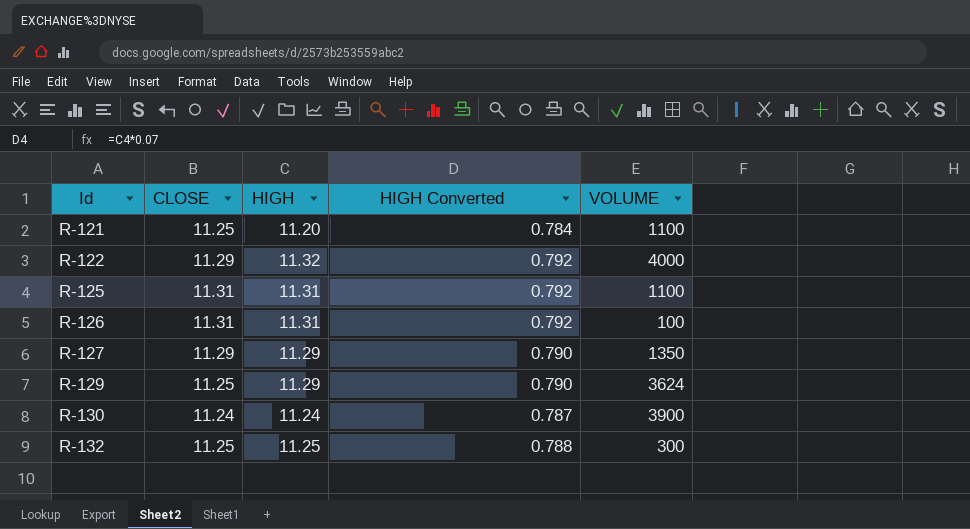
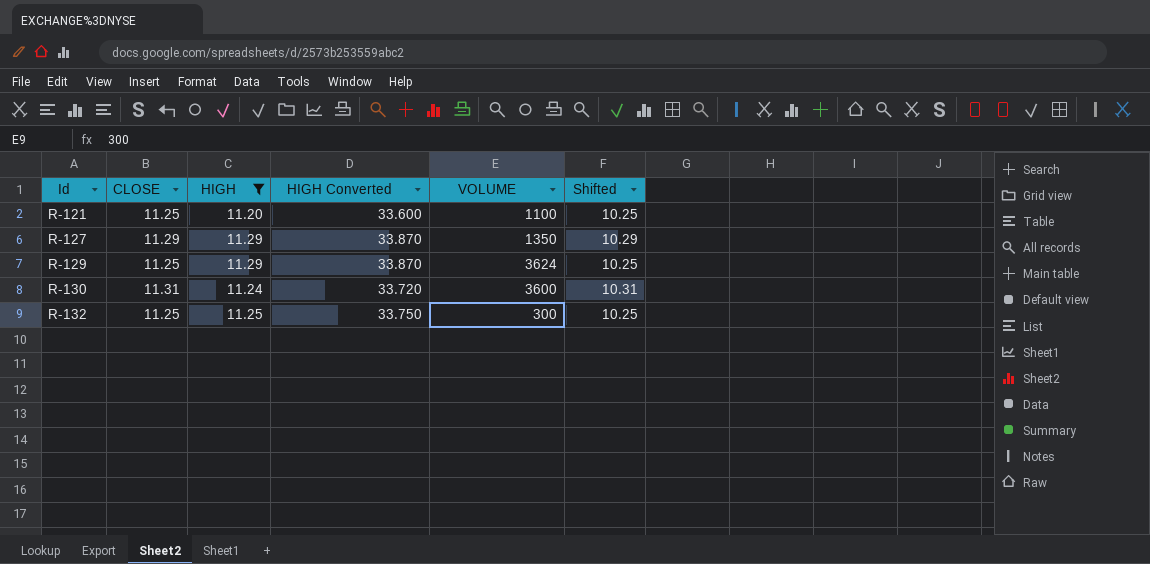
filter: none -> HIGH <= 11.29
column HIGH Converted | formula: [HIGH] * 0.07 -> [HIGH] * 3
column Shifted | formula: none -> [CLOSE] - 1
R-130 | CLOSE: 11.24 -> 11.31
R-130 | VOLUME: 3900 -> 3600

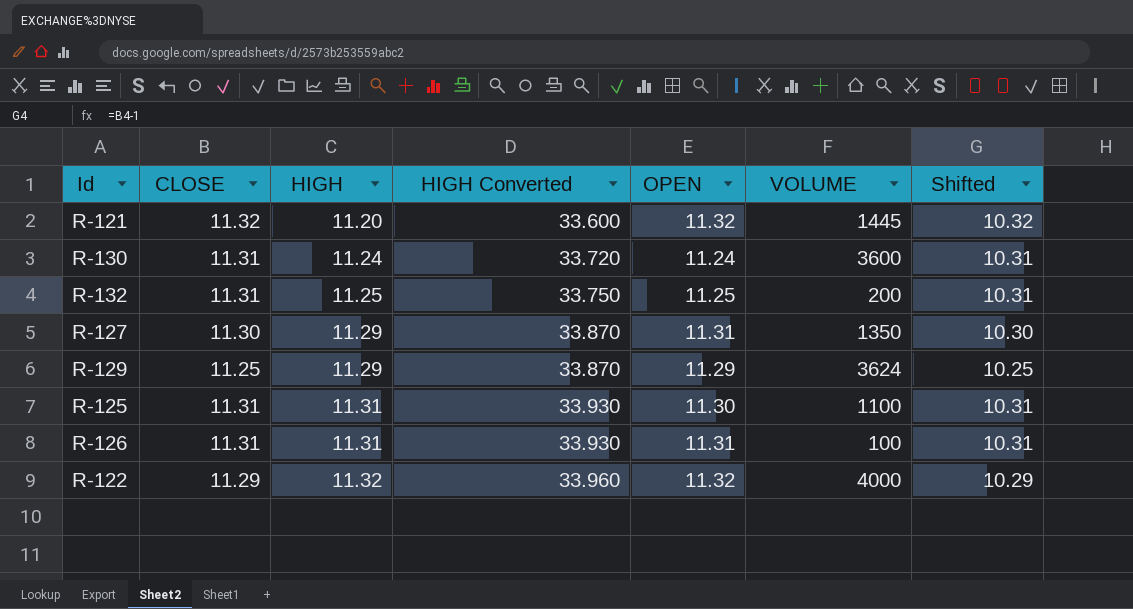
filter: HIGH <= 11.29 -> none
row order: Id ascending -> HIGH ascending
column OPEN | position: none -> 5
R-121 | CLOSE: 11.25 -> 11.32
R-121 | VOLUME: 1100 -> 1445
R-121 | Shifted: 10.25 -> 10.32
R-132 | CLOSE: 11.25 -> 11.31
R-132 | VOLUME: 300 -> 200
R-132 | Shifted: 10.25 -> 10.31
R-127 | CLOSE: 11.29 -> 11.30
R-127 | Shifted: 10.29 -> 10.30

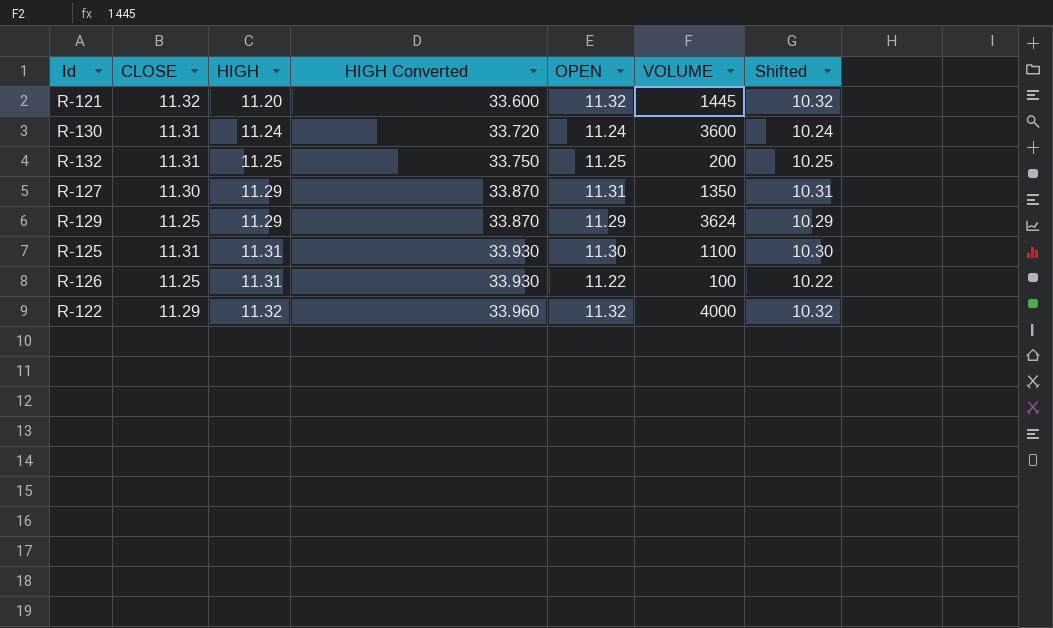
column Shifted | formula: [CLOSE] - 1 -> [OPEN] - 1
R-126 | CLOSE: 11.31 -> 11.25
R-126 | OPEN: 11.31 -> 11.22

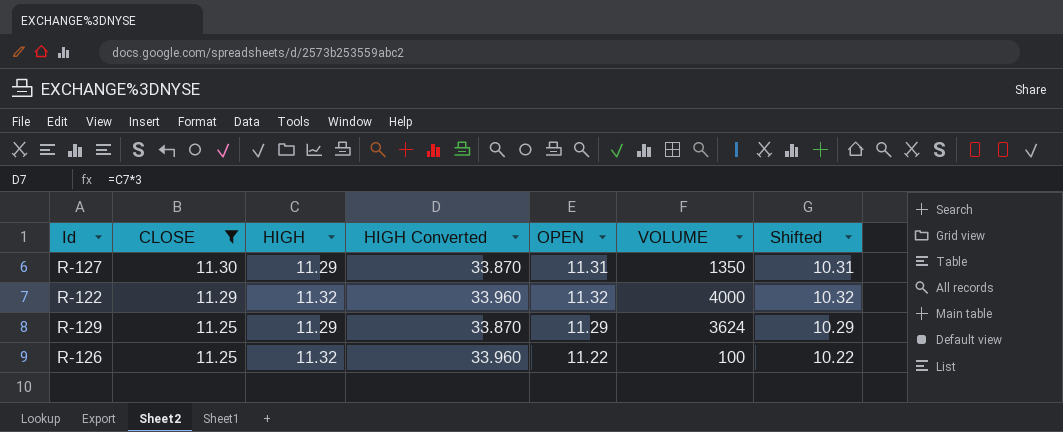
filter: none -> CLOSE <= 11.30
row order: HIGH ascending -> CLOSE descending
R-126 | HIGH: 11.31 -> 11.32
R-126 | HIGH Converted: 33.930 -> 33.960

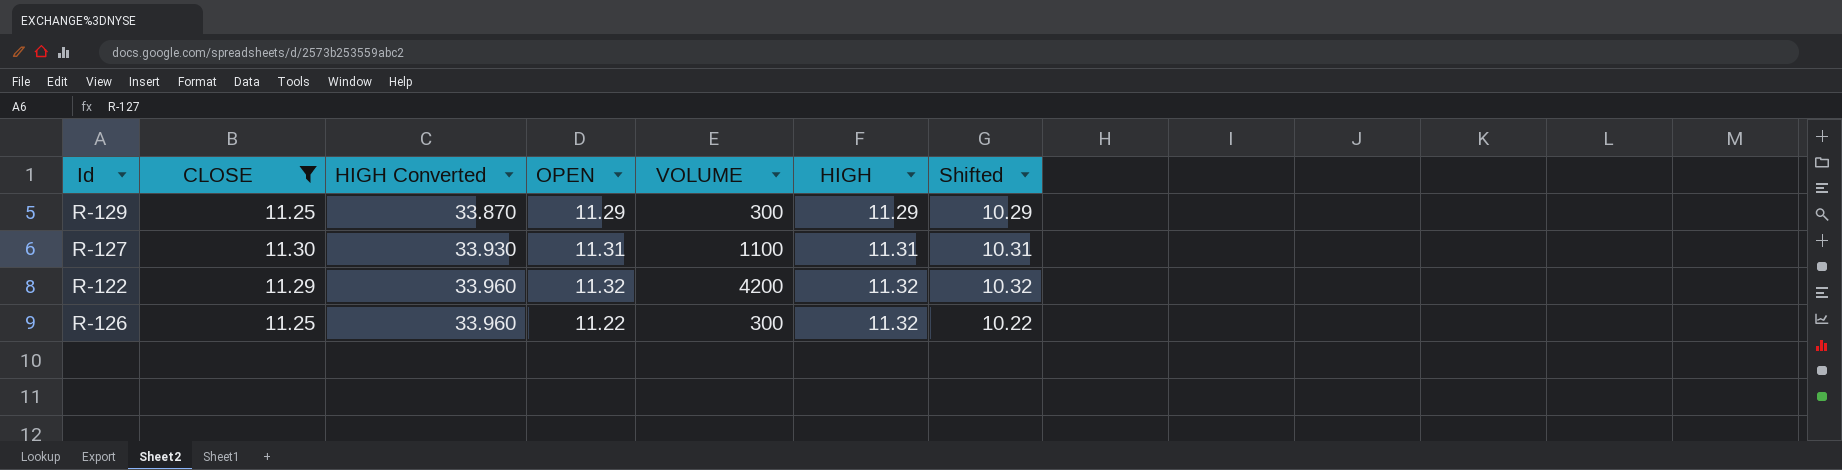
row order: CLOSE descending -> HIGH Converted ascending
column HIGH | position: 3 -> 6
R-129 | VOLUME: 3624 -> 300
R-127 | HIGH Converted: 33.870 -> 33.930
R-127 | VOLUME: 1350 -> 1100
R-127 | HIGH: 11.29 -> 11.31
R-122 | VOLUME: 4000 -> 4200
R-126 | VOLUME: 100 -> 300

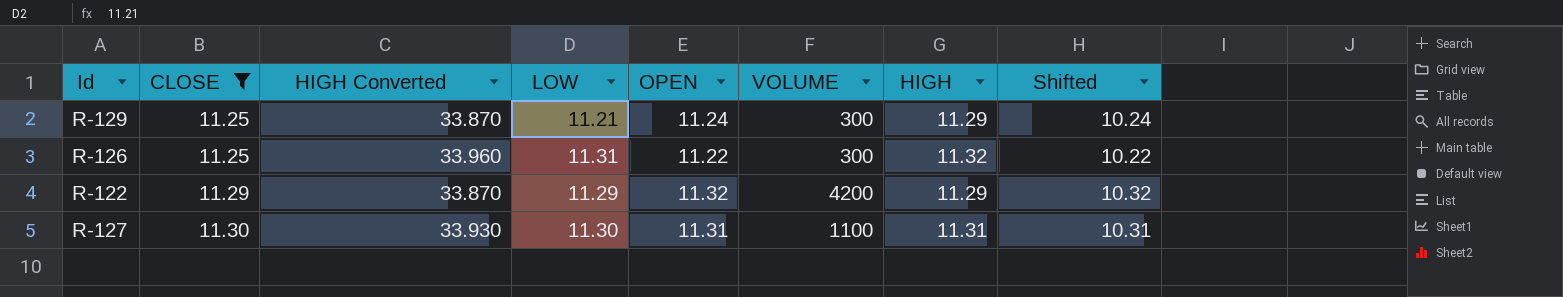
row order: HIGH Converted ascending -> CLOSE ascending
column LOW | position: none -> 4
R-129 | OPEN: 11.29 -> 11.24
R-129 | Shifted: 10.29 -> 10.24
R-122 | HIGH Converted: 33.960 -> 33.870
R-122 | HIGH: 11.32 -> 11.29

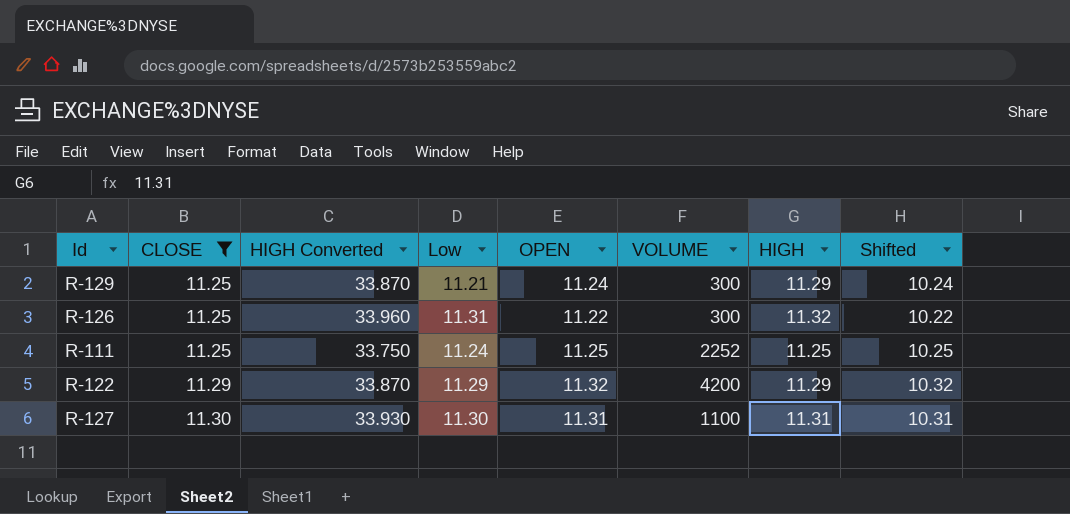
column name: LOW -> Low
row R-111: none -> 11.25 | 33.750 | 11.24 | 11.25 | 2252 | 11.25 | 10.25

